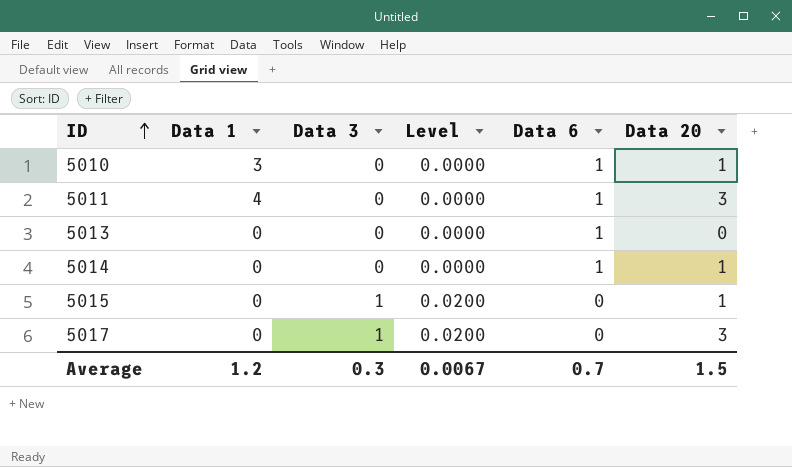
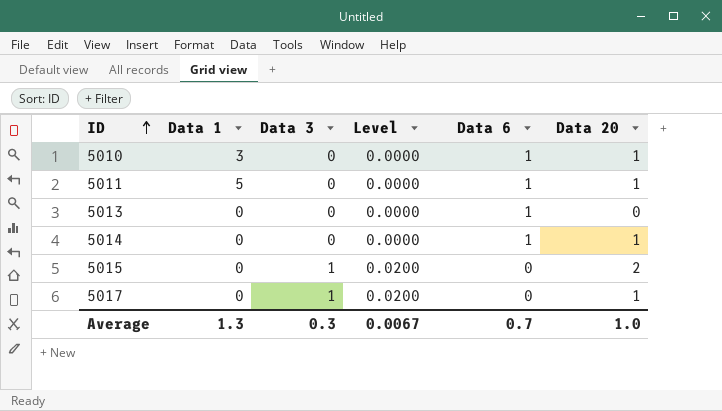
5011 | Data 1: 4 -> 5
5011 | Data 20: 3 -> 1
5015 | Data 20: 1 -> 2
5017 | Data 20: 3 -> 1
Average | Data 1: 1.2 -> 1.3
Average | Data 20: 1.5 -> 1.0

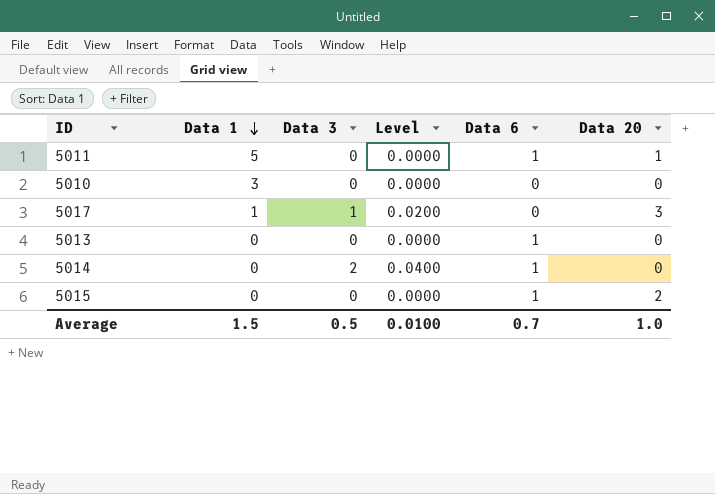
row order: ID ascending -> Data 1 descending
5010 | Data 6: 1 -> 0
5010 | Data 20: 1 -> 0
5017 | Data 1: 0 -> 1
5017 | Data 20: 1 -> 3
5014 | Data 3: 0 -> 2
5014 | Level: 0.0000 -> 0.0400
5014 | Data 20: 1 -> 0
5015 | Data 3: 1 -> 0
5015 | Level: 0.0200 -> 0.0000
5015 | Data 6: 0 -> 1
Average | Data 1: 1.3 -> 1.5
Average | Data 3: 0.3 -> 0.5
Average | Level: 0.0067 -> 0.0100

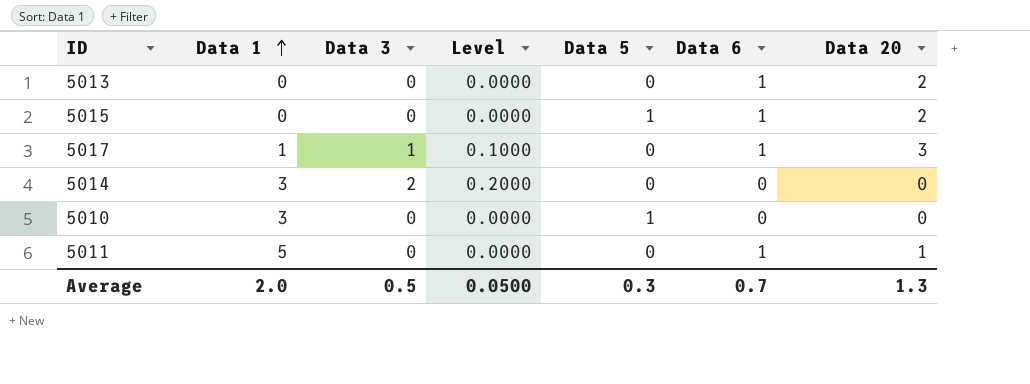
row order: Data 1 descending -> Data 1 ascending
column Level | formula: [Data 3] * 0.02 -> [Data 3] * 0.1
column Data 5 | position: none -> 5
5013 | Data 20: 0 -> 2
5017 | Data 6: 0 -> 1
5014 | Data 1: 0 -> 3
5014 | Data 6: 1 -> 0
Average | Data 1: 1.5 -> 2.0
Average | Level: 0.0100 -> 0.0500
Average | Data 20: 1.0 -> 1.3

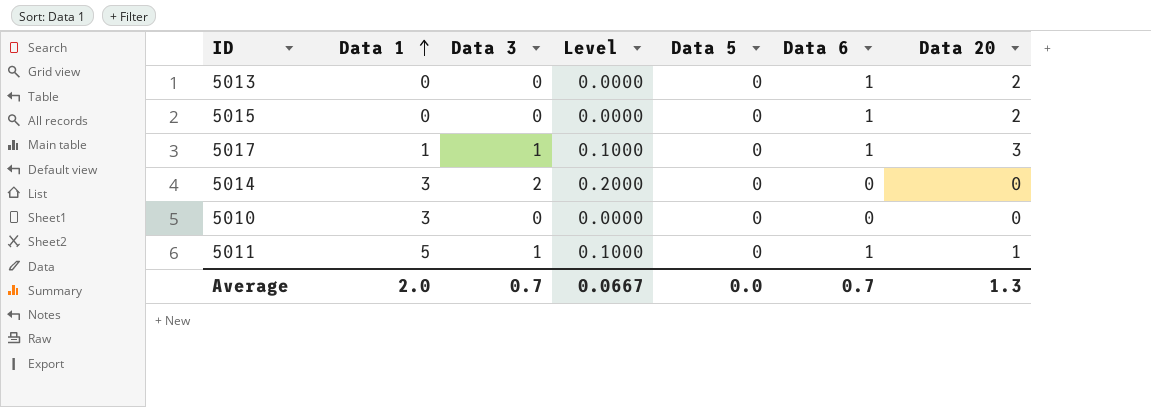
5015 | Data 5: 1 -> 0
5010 | Data 5: 1 -> 0
5011 | Data 3: 0 -> 1
5011 | Level: 0.0000 -> 0.1000
Average | Data 3: 0.5 -> 0.7
Average | Level: 0.0500 -> 0.0667
Average | Data 5: 0.3 -> 0.0

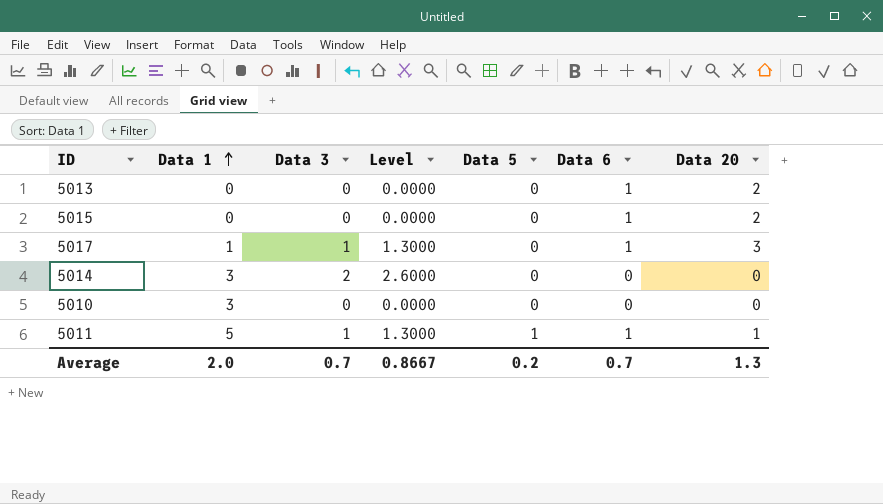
column Level | formula: [Data 3] * 0.1 -> [Data 3] * 1.3
5011 | Data 5: 0 -> 1
Average | Level: 0.0667 -> 0.8667
Average | Data 5: 0.0 -> 0.2

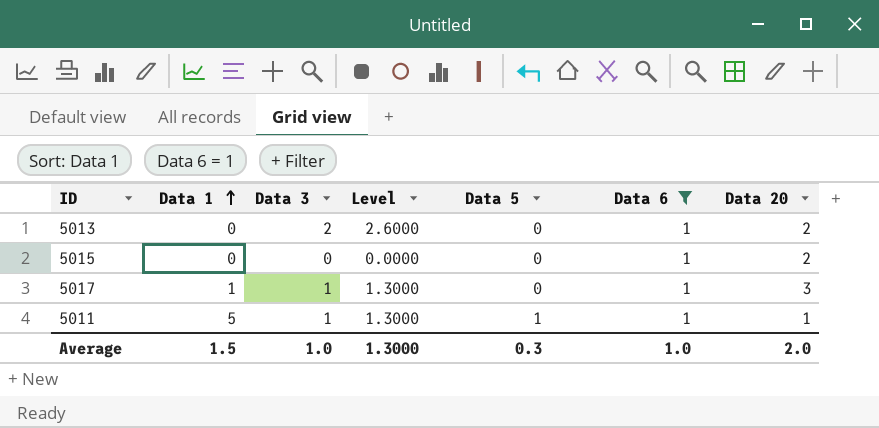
filter: none -> Data 6 = 1
5013 | Data 3: 0 -> 2
5013 | Level: 0.0000 -> 2.6000
Average | Data 1: 2.0 -> 1.5
Average | Data 3: 0.7 -> 1.0
Average | Level: 0.8667 -> 1.3000
Average | Data 5: 0.2 -> 0.3
Average | Data 6: 0.7 -> 1.0
Average | Data 20: 1.3 -> 2.0

